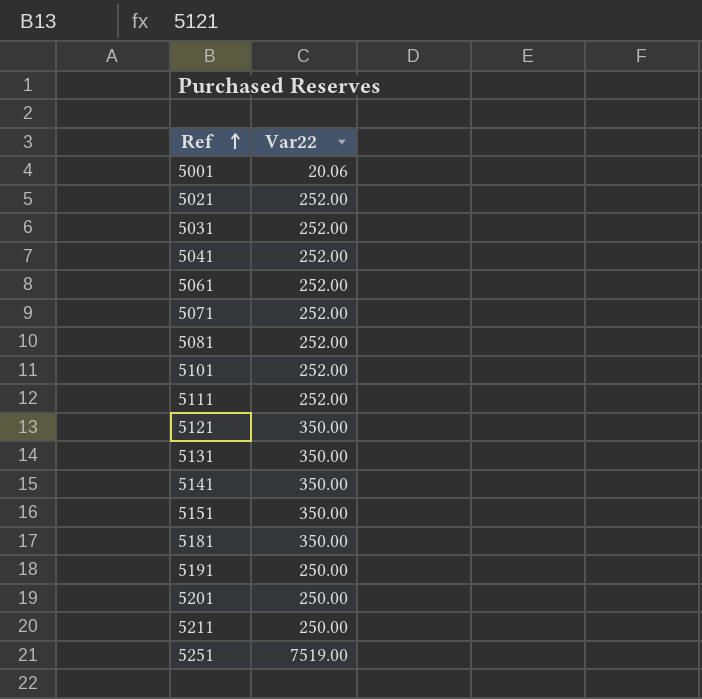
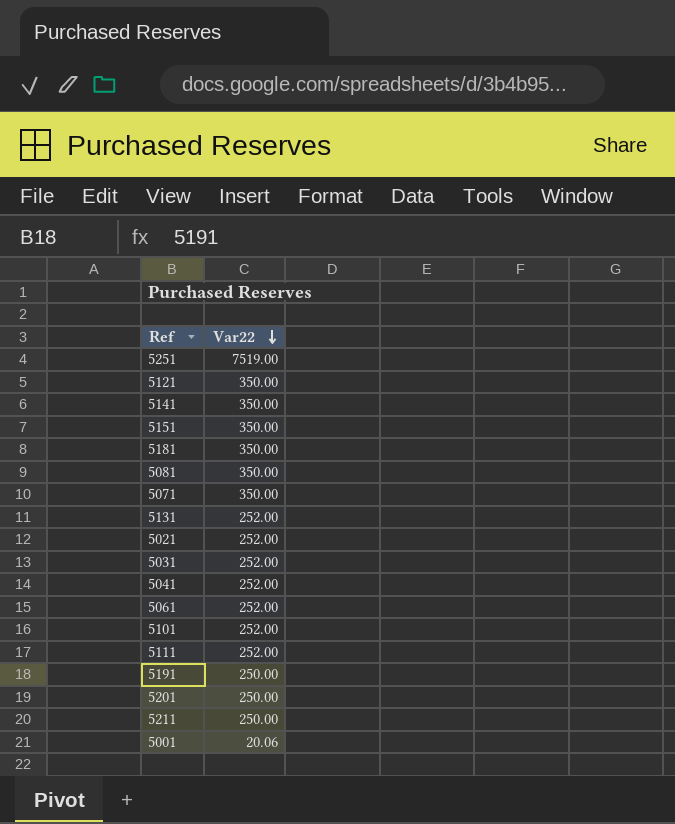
row order: Ref ascending -> Var22 descending
5081 | Var22: 252.00 -> 350.00
5071 | Var22: 252.00 -> 350.00
5131 | Var22: 350.00 -> 252.00

